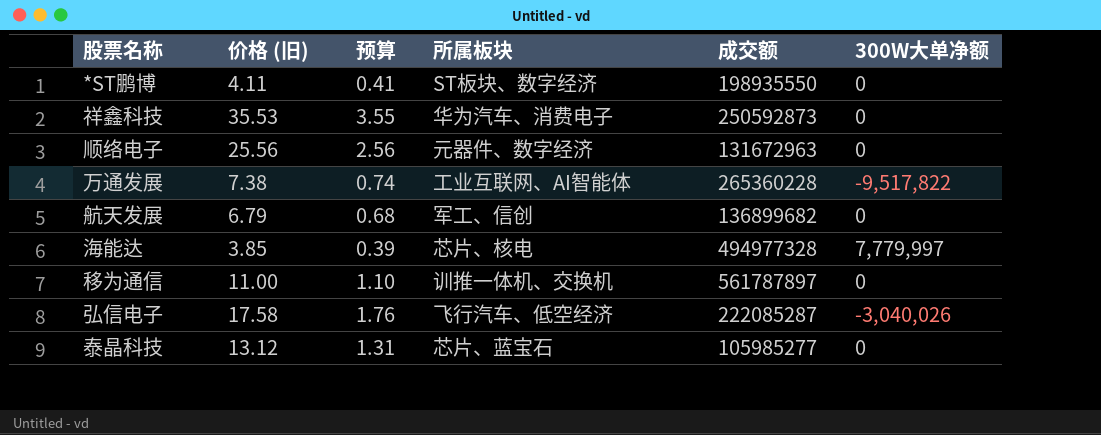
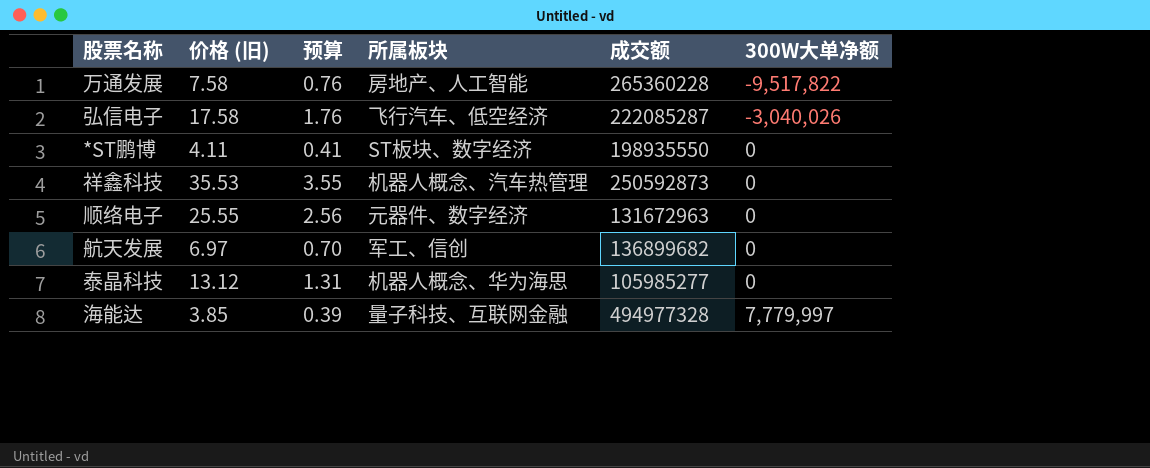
row order: none -> 300W大单净额 ascending
row 移为通信: 11.00 | 1.10 | 训推一体机、交换机 | 561787897 | 0 -> none
万通发展 | 价格 (旧): 7.38 -> 7.58
万通发展 | 预算: 0.74 -> 0.76
万通发展 | 所属板块: 工业互联网、AI智能体 -> 房地产、人工智能
祥鑫科技 | 所属板块: 华为汽车、消费电子 -> 机器人概念、汽车热管理
顺络电子 | 价格 (旧): 25.56 -> 25.55
航天发展 | 价格 (旧): 6.79 -> 6.97
航天发展 | 预算: 0.68 -> 0.70
泰晶科技 | 所属板块: 芯片、蓝宝石 -> 机器人概念、华为海思
海能达 | 所属板块: 芯片、核电 -> 量子科技、互联网金融

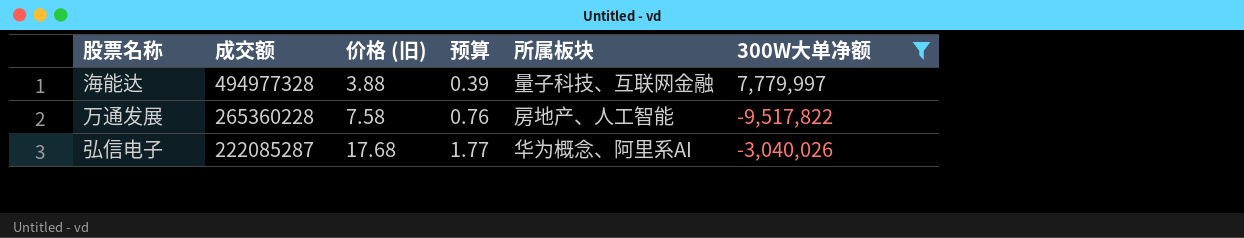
filter: none -> 300W大单净额 != 0
row order: 300W大单净额 ascending -> 成交额 descending
column 成交额 | position: 5 -> 2
海能达 | 价格 (旧): 3.85 -> 3.88
弘信电子 | 价格 (旧): 17.58 -> 17.68
弘信电子 | 预算: 1.76 -> 1.77
弘信电子 | 所属板块: 飞行汽车、低空经济 -> 华为概念、阿里系AI

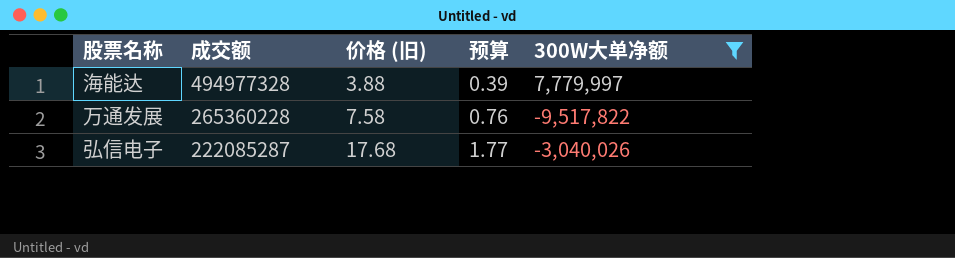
column 所属板块 | position: 5 -> none

